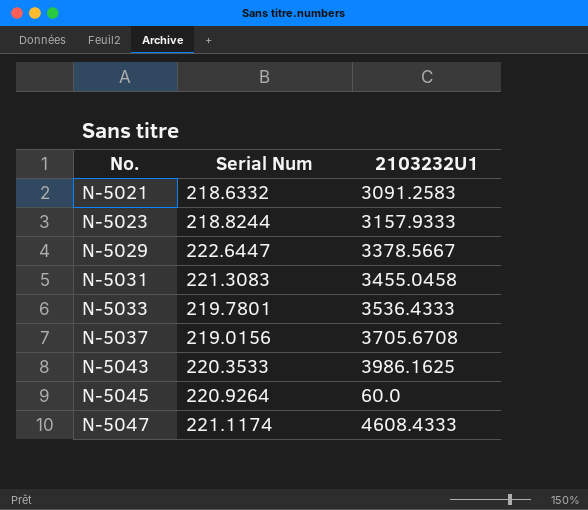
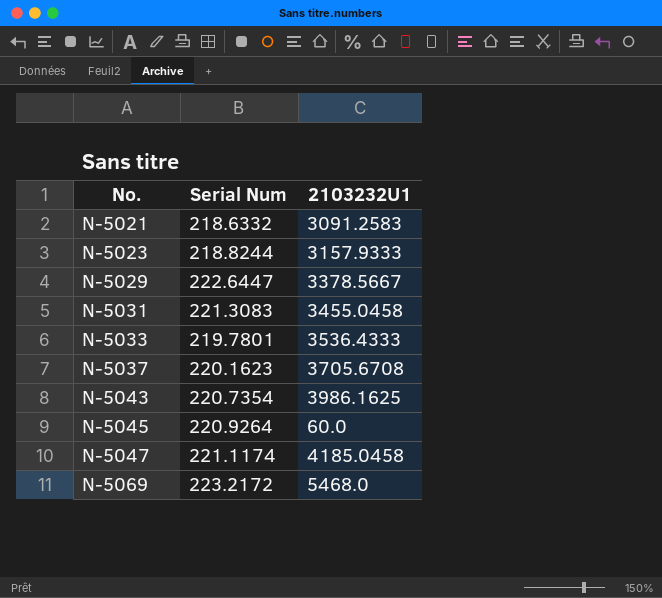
N-5037 | Serial Num: 219.0156 -> 220.1623
N-5043 | Serial Num: 220.3533 -> 220.7354
N-5047 | 2103232U1: 4608.4333 -> 4185.0458
row N-5069: none -> 223.2172 | 5468.0

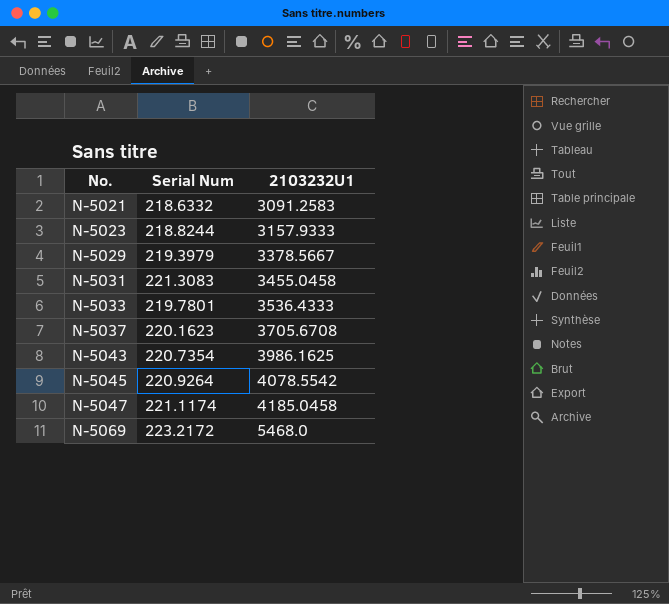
N-5029 | Serial Num: 222.6447 -> 219.3979
N-5045 | 2103232U1: 60.0 -> 4078.5542

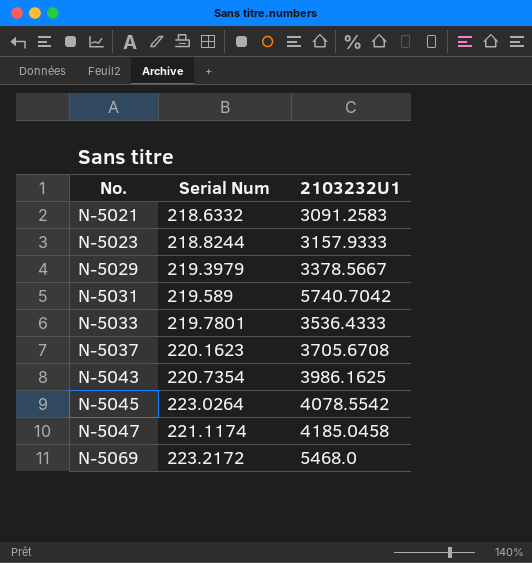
N-5031 | Serial Num: 221.3083 -> 219.589
N-5031 | 2103232U1: 3455.0458 -> 5740.7042
N-5045 | Serial Num: 220.9264 -> 223.0264

